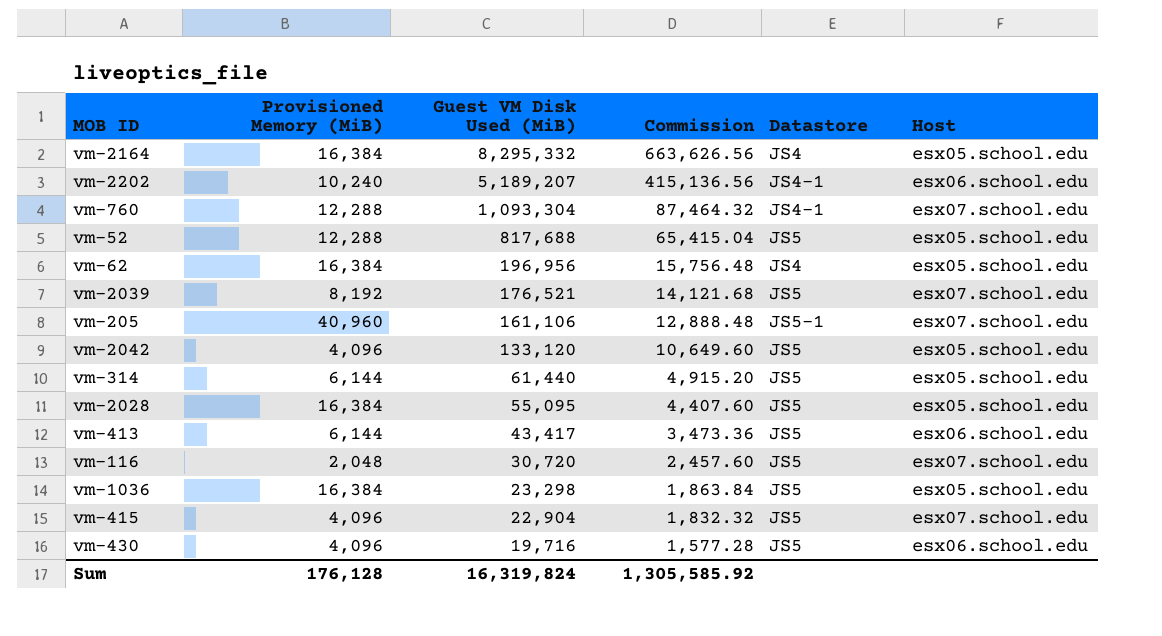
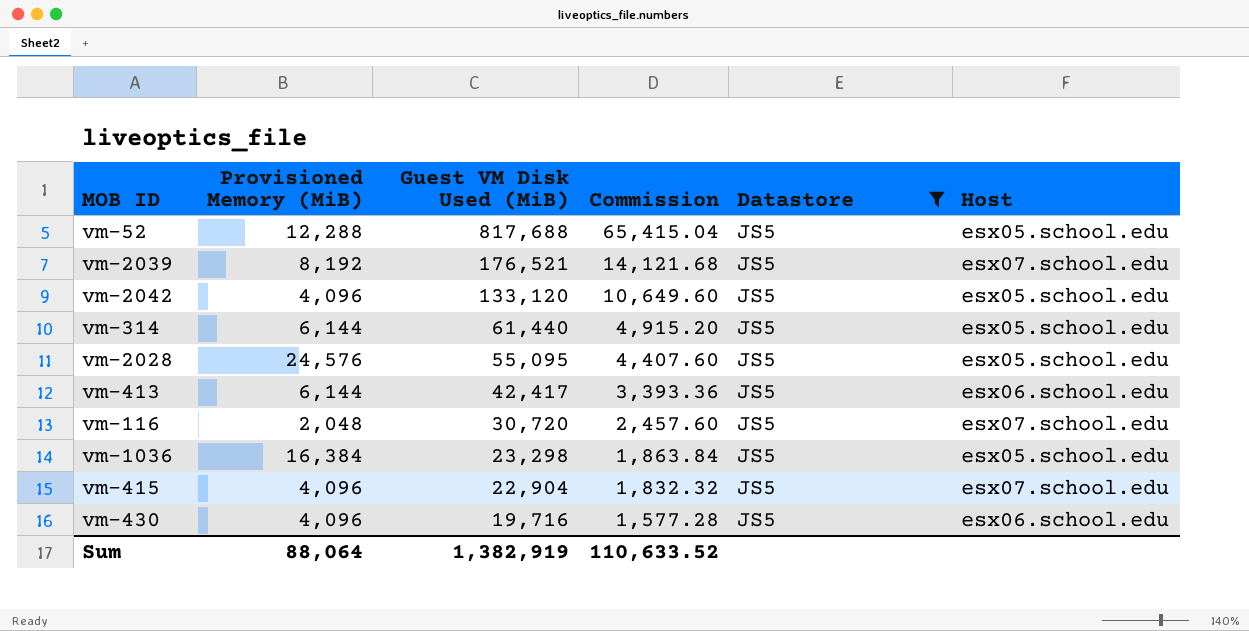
filter: none -> Datastore = JS5
vm-2028 | Provisioned Memory (MiB): 16,384 -> 24,576
vm-413 | Guest VM Disk Used (MiB): 43,417 -> 42,417
vm-413 | Commission: 3,473.36 -> 3,393.36
Sum | Provisioned Memory (MiB): 176,128 -> 88,064
Sum | Guest VM Disk Used (MiB): 16,319,824 -> 1,382,919
Sum | Commission: 1,305,585.92 -> 110,633.52

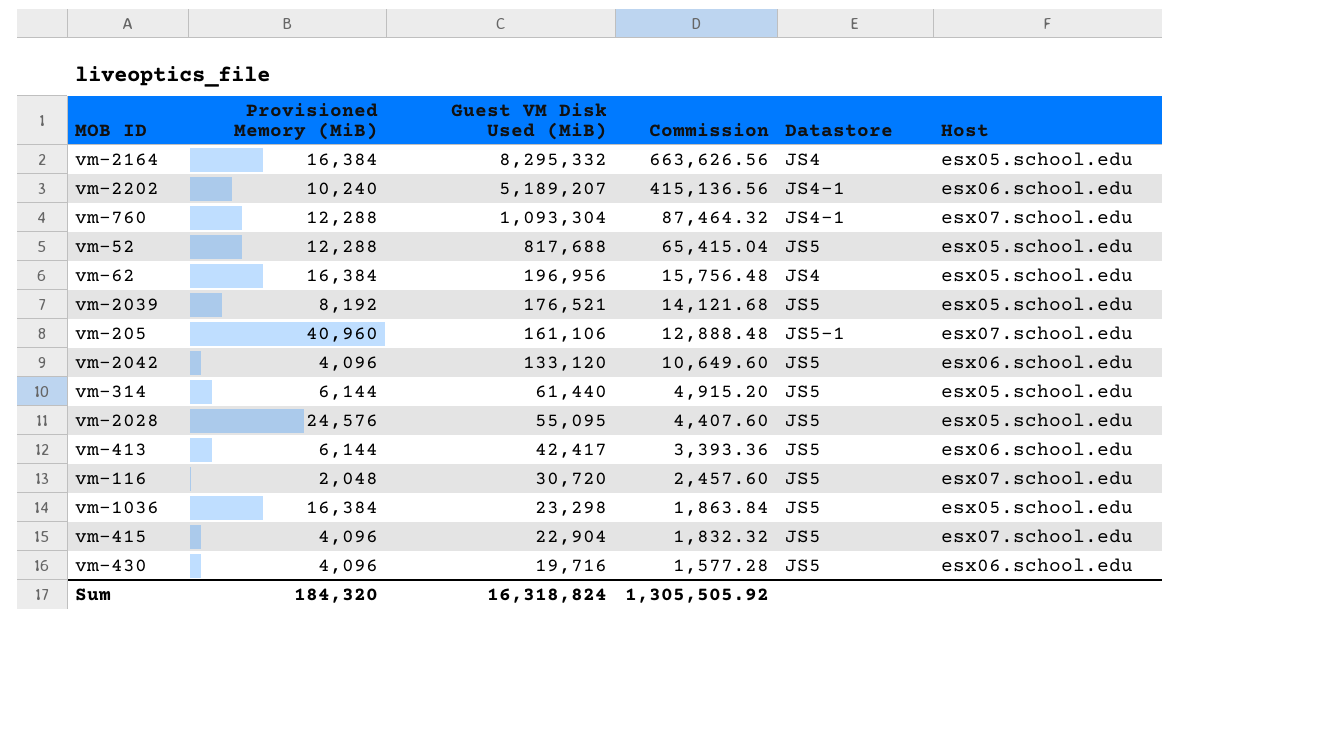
filter: Datastore = JS5 -> none
vm-2039 | Host: esx07.school.edu -> esx05.school.edu
vm-2042 | Host: esx05.school.edu -> esx06.school.edu
Sum | Provisioned Memory (MiB): 88,064 -> 184,320
Sum | Guest VM Disk Used (MiB): 1,382,919 -> 16,318,824
Sum | Commission: 110,633.52 -> 1,305,505.92

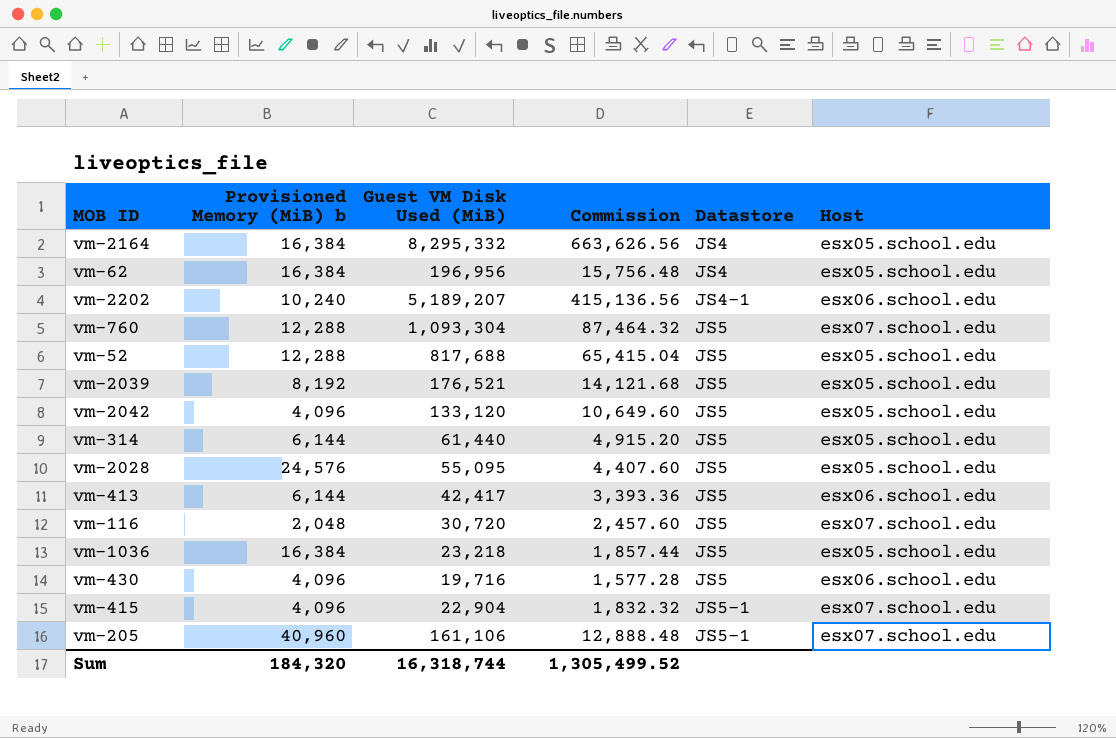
row order: Guest VM Disk Used (MiB) descending -> Datastore ascending
column name: Provisioned Memory (MiB) -> Provisioned Memory (MiB) b
vm-760 | Datastore: JS4-1 -> JS5
vm-2042 | Host: esx06.school.edu -> esx05.school.edu
vm-1036 | Guest VM Disk Used (MiB): 23,298 -> 23,218
vm-1036 | Commission: 1,863.84 -> 1,857.44
vm-415 | Datastore: JS5 -> JS5-1
Sum | Guest VM Disk Used (MiB): 16,318,824 -> 16,318,744
Sum | Commission: 1,305,505.92 -> 1,305,499.52

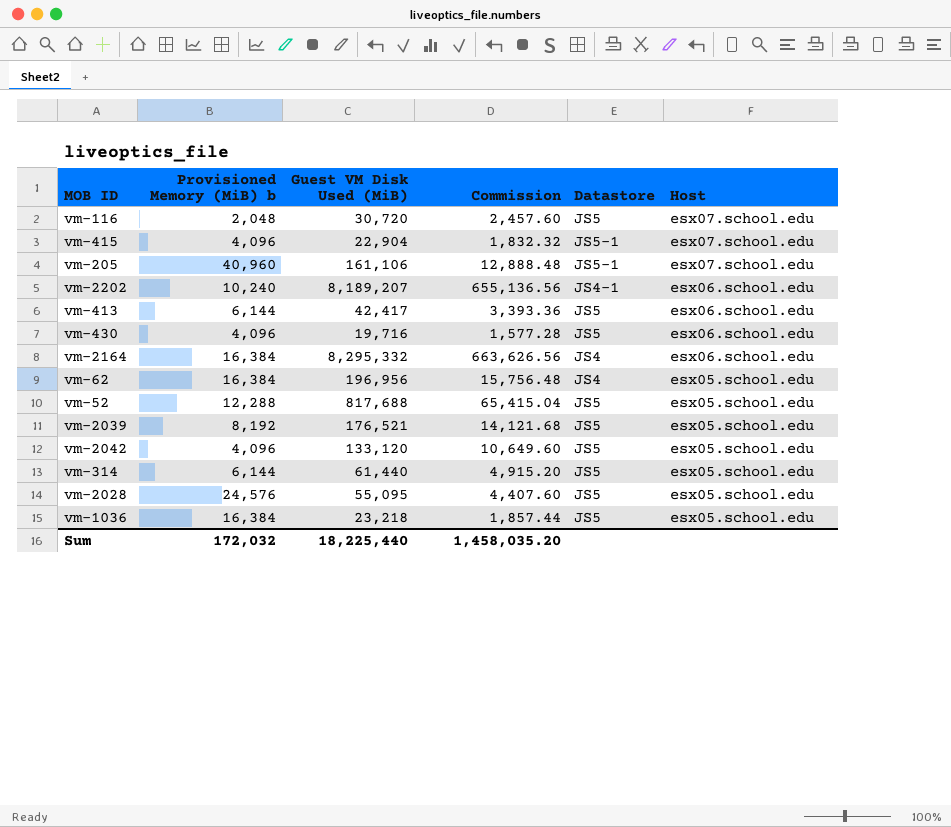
row order: Datastore ascending -> Host descending
row vm-760: 12,288 | 1,093,304 | 87,464.32 | JS5 | esx07.school.edu -> none
vm-2202 | Guest VM Disk Used (MiB): 5,189,207 -> 8,189,207
vm-2202 | Commission: 415,136.56 -> 655,136.56
vm-2164 | Host: esx05.school.edu -> esx06.school.edu
Sum | Provisioned Memory (MiB) b: 184,320 -> 172,032
Sum | Guest VM Disk Used (MiB): 16,318,744 -> 18,225,440
Sum | Commission: 1,305,499.52 -> 1,458,035.20

